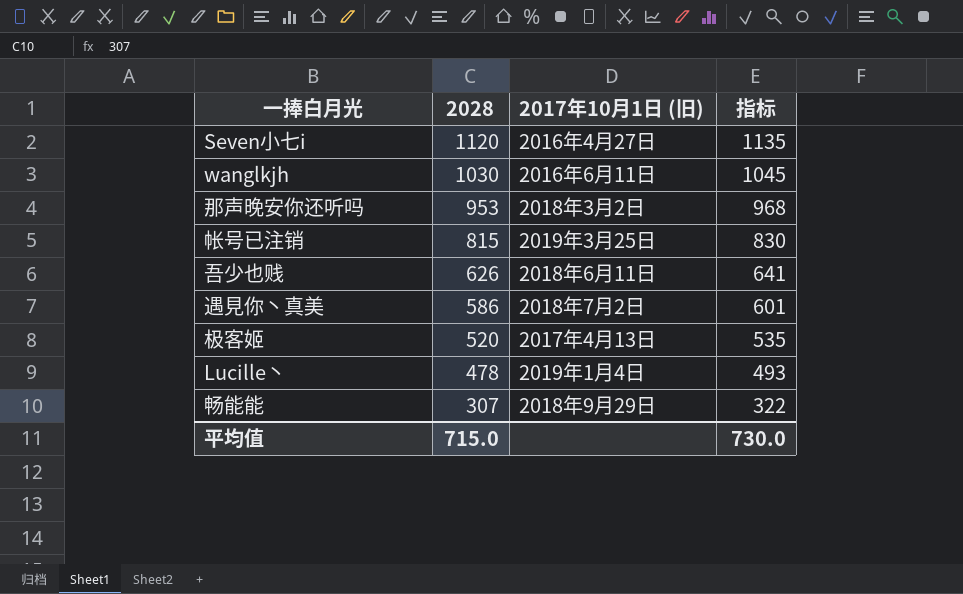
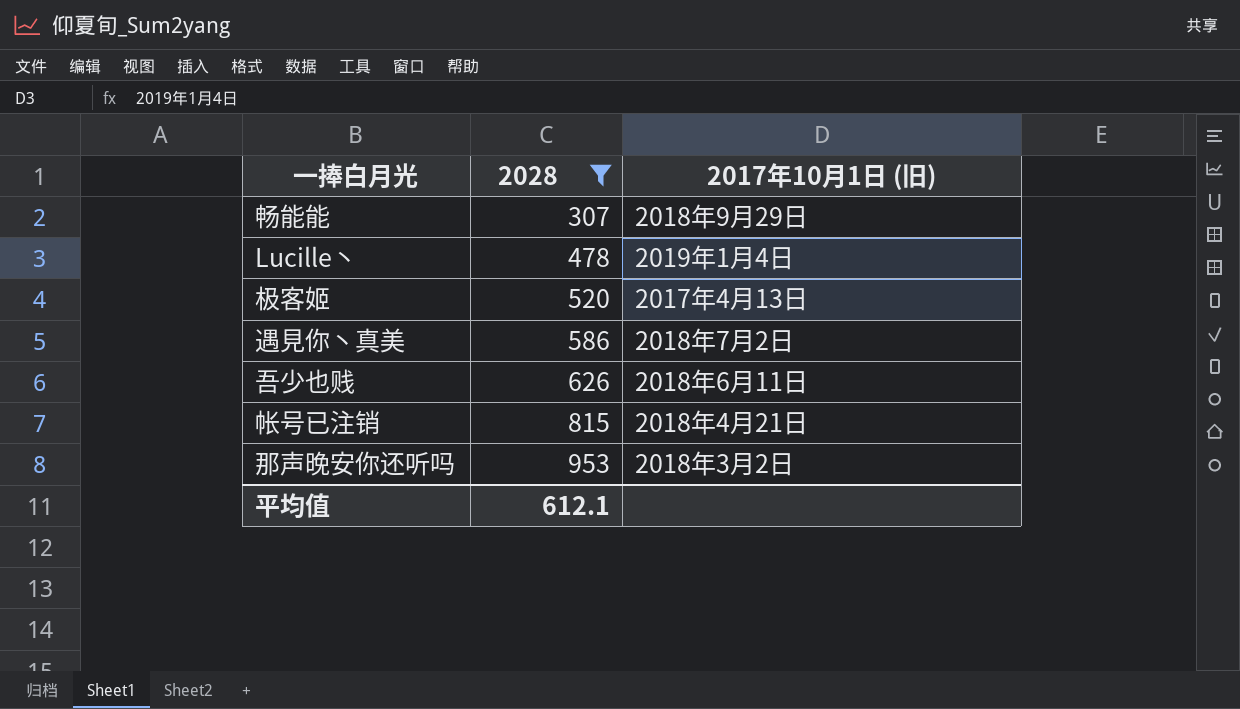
filter: none -> 2028 <= 953
row order: 2028 descending -> 2028 ascending
column 指标 | formula: [2028] + 15 -> none
帐号已注销 | 2017年10月1日 (旧): 2019年3月25日 -> 2018年4月21日
平均值 | 2028: 715.0 -> 612.1

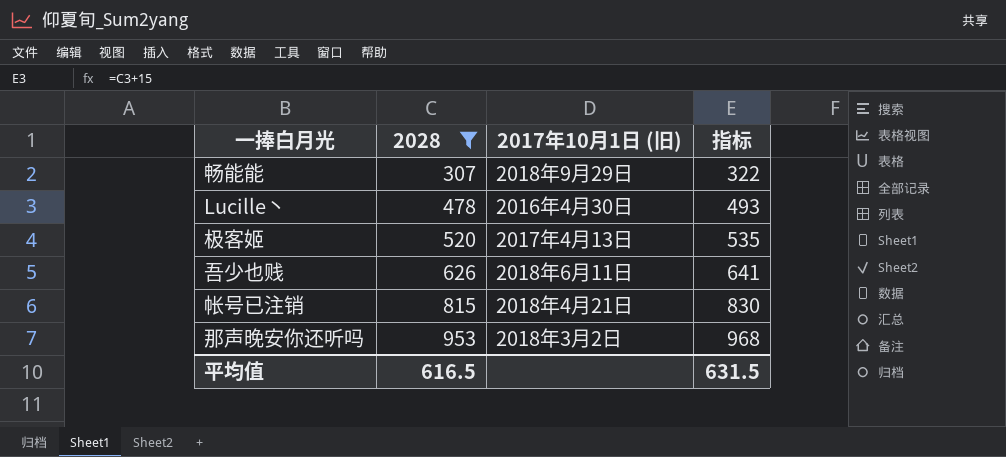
column 指标 | formula: none -> [2028] + 15
row 遇見你丶真美: 586 | 2018年7月2日 -> none
Lucille丶 | 2017年10月1日 (旧): 2019年1月4日 -> 2016年4月30日
平均值 | 2028: 612.1 -> 616.5

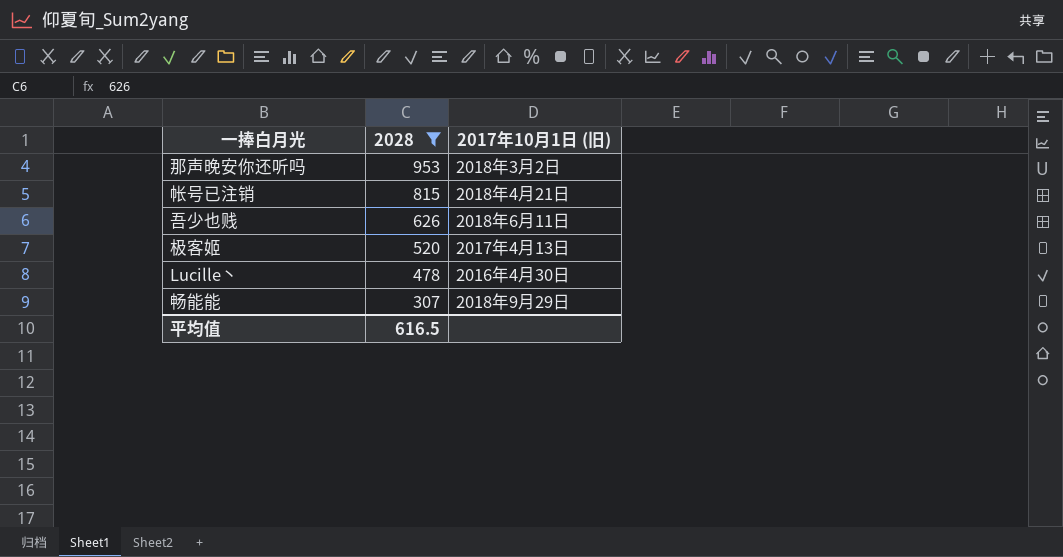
row order: 2028 ascending -> 2028 descending
column 指标 | formula: [2028] + 15 -> none

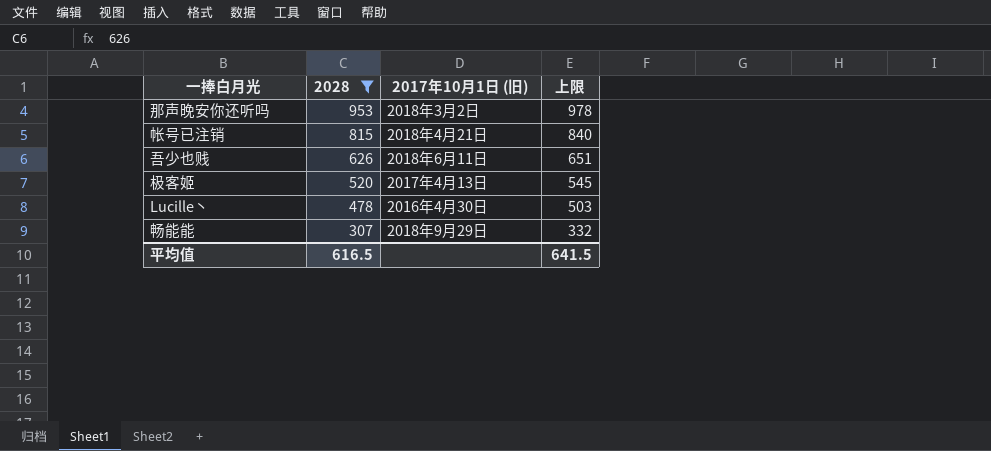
column 上限 | formula: none -> [2028] + 25

